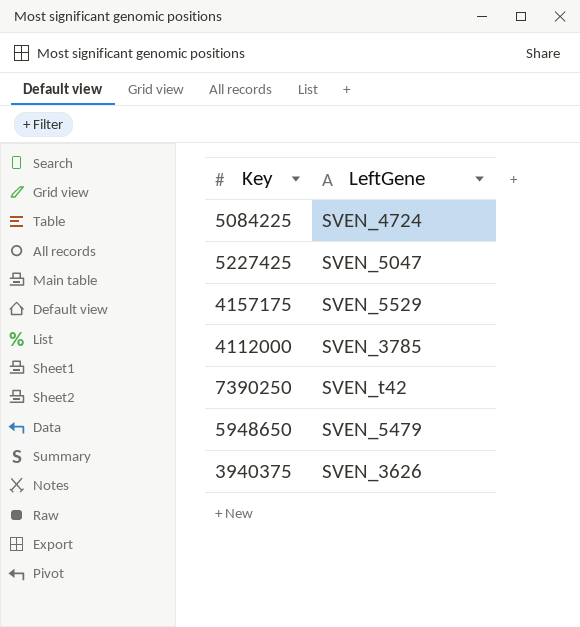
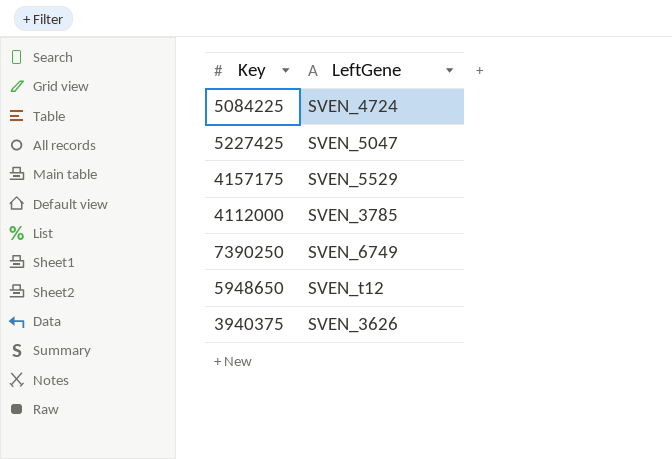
7390250 | LeftGene: SVEN_t42 -> SVEN_6749
5948650 | LeftGene: SVEN_5479 -> SVEN_t12

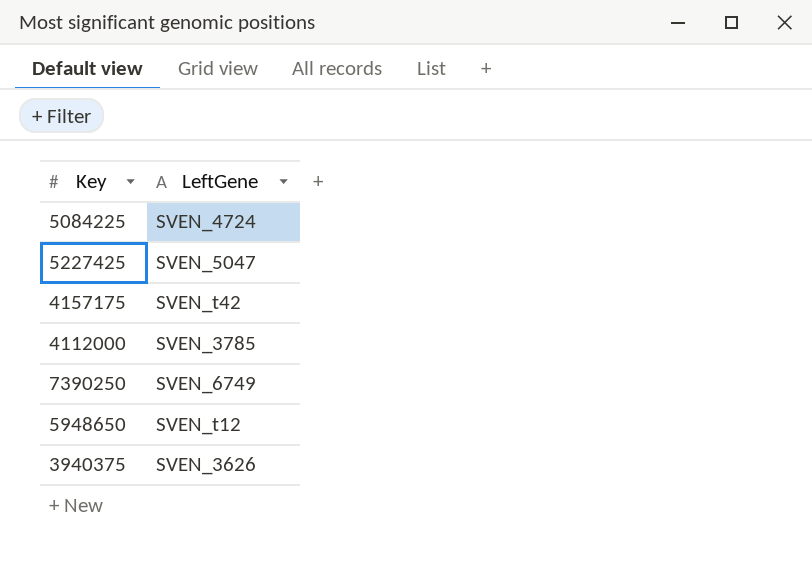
4157175 | LeftGene: SVEN_5529 -> SVEN_t42

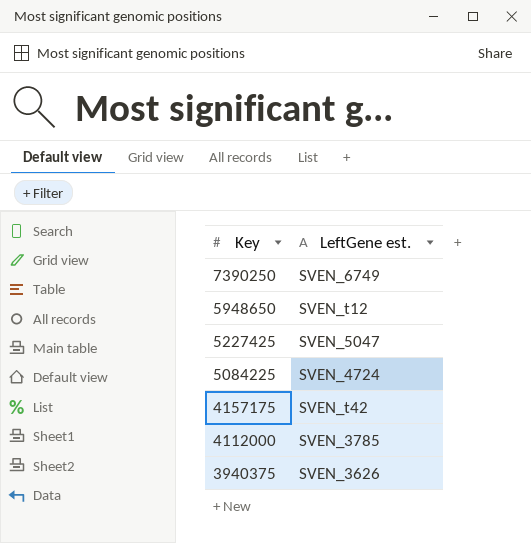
row order: none -> Key descending
column name: LeftGene -> LeftGene est.

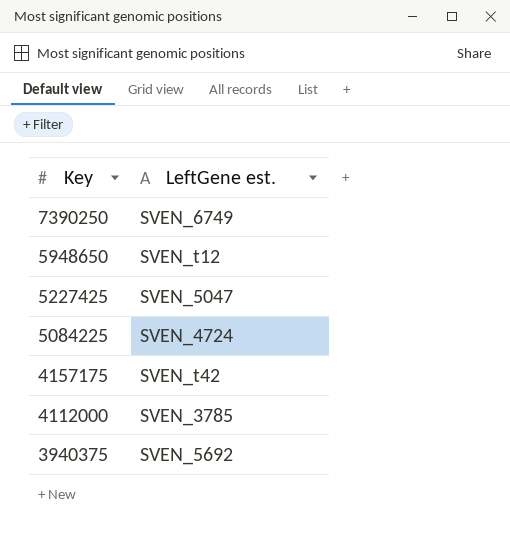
3940375 | LeftGene est.: SVEN_3626 -> SVEN_5692

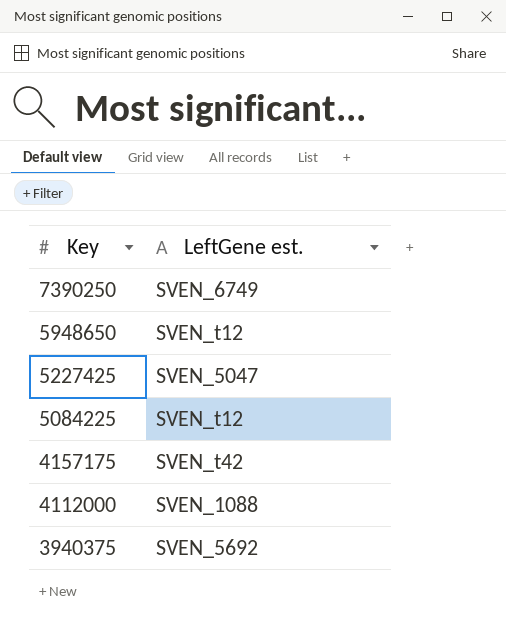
5084225 | LeftGene est.: SVEN_4724 -> SVEN_t12
4112000 | LeftGene est.: SVEN_3785 -> SVEN_1088

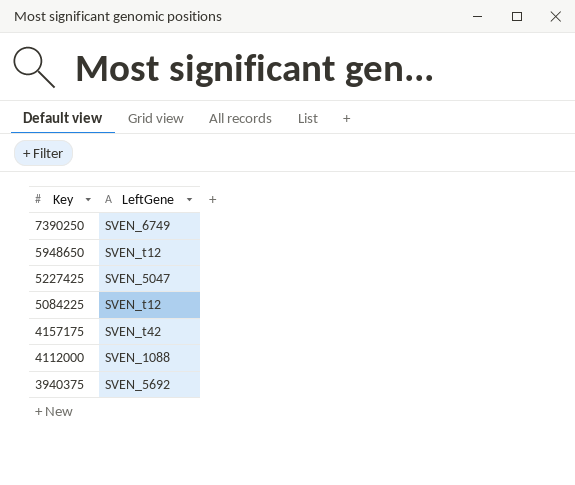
column name: LeftGene est. -> LeftGene

